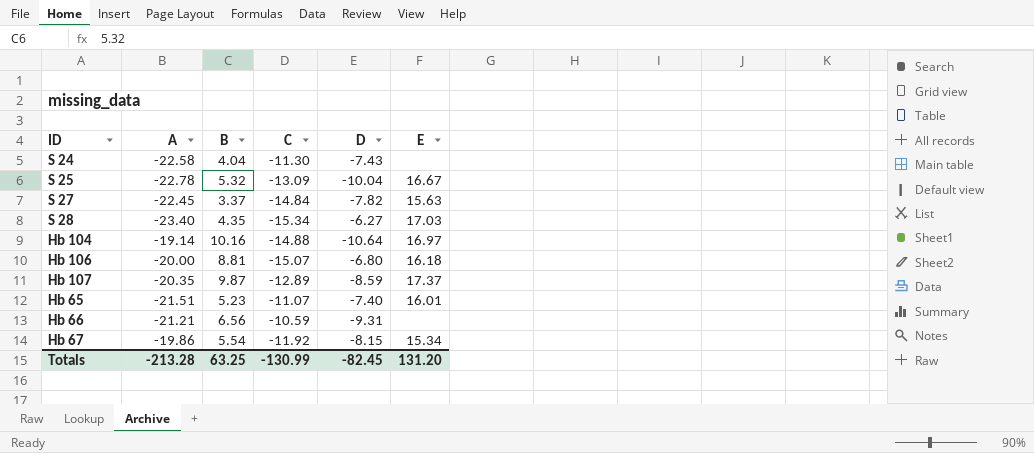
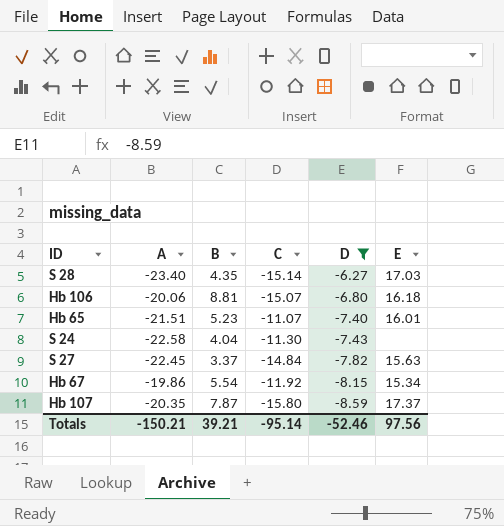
filter: none -> D >= -8.59
row order: none -> D descending
S 28 | C: -15.34 -> -15.14
Hb 106 | A: -20.00 -> -20.06
Hb 107 | B: 9.87 -> 7.87
Hb 107 | C: -12.89 -> -15.80
Totals | A: -213.28 -> -150.21
Totals | B: 63.25 -> 39.21
Totals | C: -130.99 -> -95.14
Totals | D: -82.45 -> -52.46
Totals | E: 131.20 -> 97.56

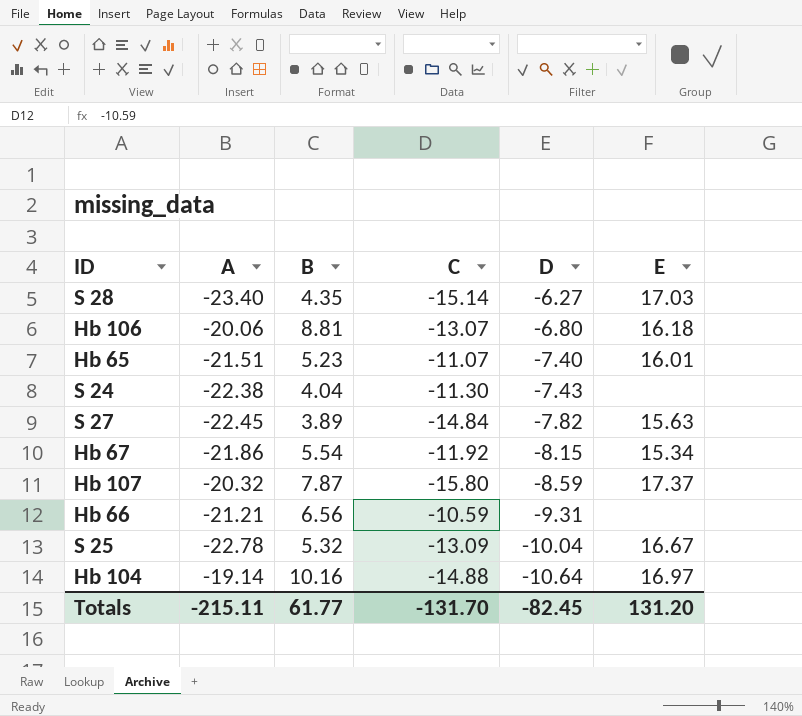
filter: D >= -8.59 -> none
Hb 106 | C: -15.07 -> -13.07
S 24 | A: -22.58 -> -22.38
S 27 | B: 3.37 -> 3.89
Hb 67 | A: -19.86 -> -21.86
Hb 107 | A: -20.35 -> -20.32
Totals | A: -150.21 -> -215.11
Totals | B: 39.21 -> 61.77
Totals | C: -95.14 -> -131.70
Totals | D: -52.46 -> -82.45
Totals | E: 97.56 -> 131.20

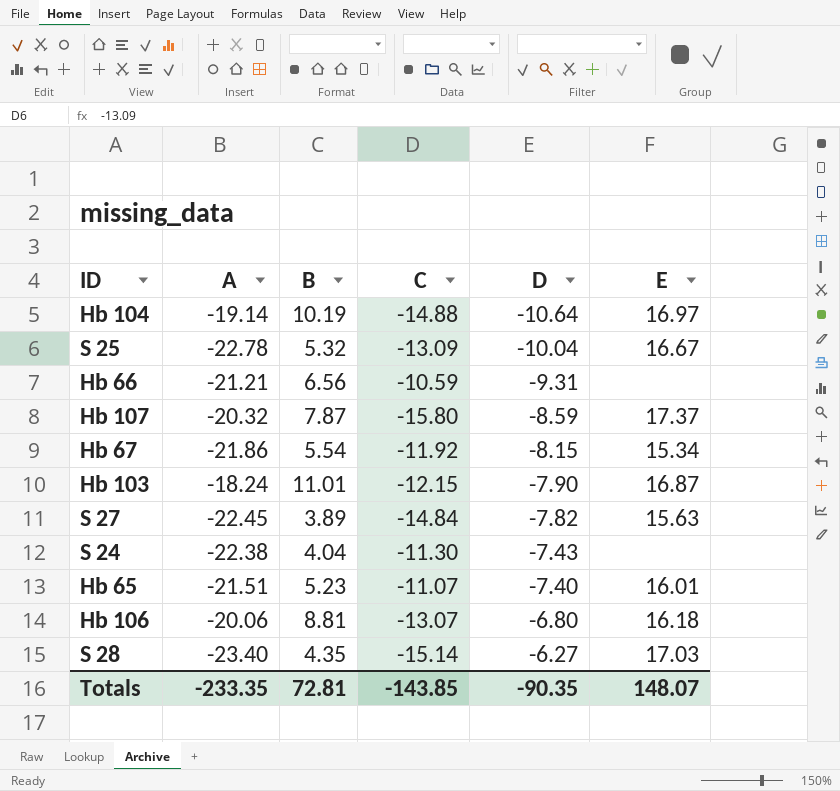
row order: D descending -> D ascending
Hb 104 | B: 10.16 -> 10.19
row Hb 103: none -> -18.24 | 11.01 | -12.15 | -7.90 | 16.87
Totals | A: -215.11 -> -233.35
Totals | B: 61.77 -> 72.81
Totals | C: -131.70 -> -143.85
Totals | D: -82.45 -> -90.35
Totals | E: 131.20 -> 148.07

